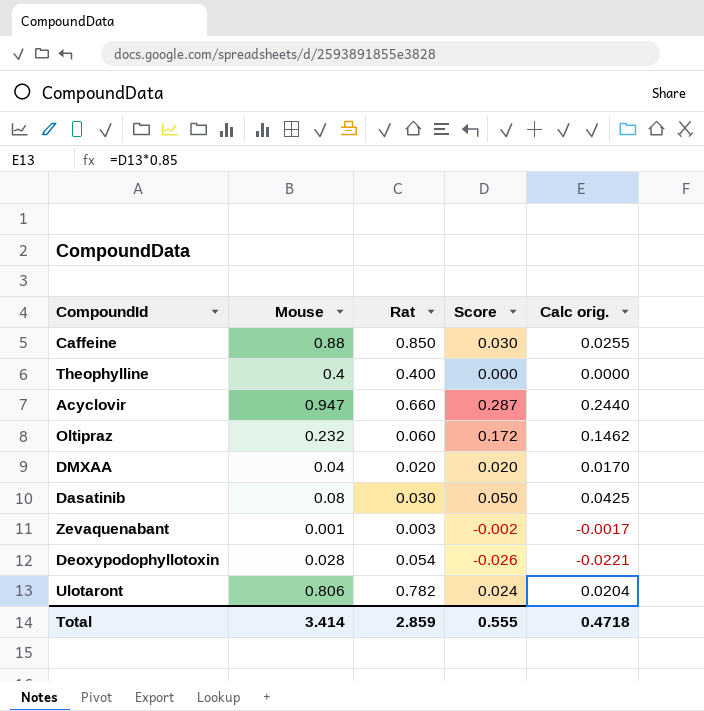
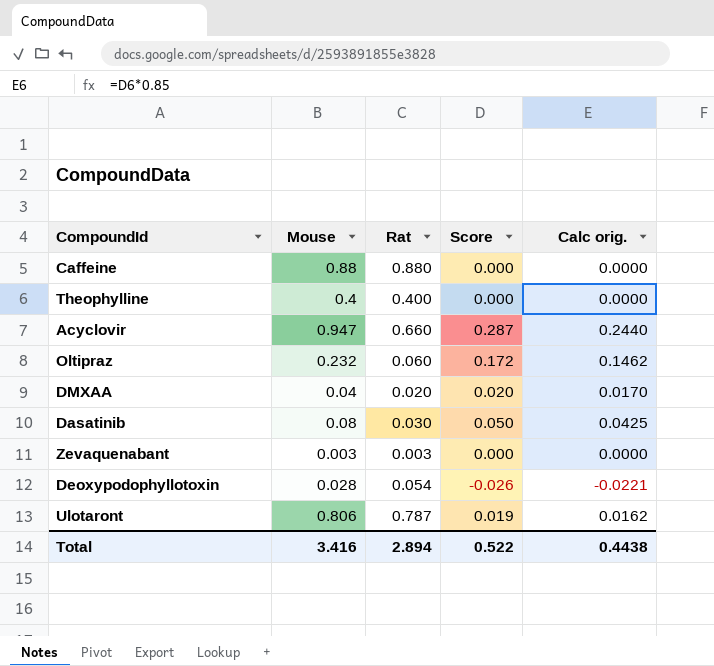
Caffeine | Rat: 0.850 -> 0.880
Caffeine | Score: 0.030 -> 0.000
Caffeine | Calc orig.: 0.0255 -> 0.0000
Zevaquenabant | Mouse: 0.001 -> 0.003
Zevaquenabant | Score: -0.002 -> 0.000
Zevaquenabant | Calc orig.: -0.0017 -> 0.0000
Ulotaront | Rat: 0.782 -> 0.787
Ulotaront | Score: 0.024 -> 0.019
Ulotaront | Calc orig.: 0.0204 -> 0.0162
Total | Mouse: 3.414 -> 3.416
Total | Rat: 2.859 -> 2.894
Total | Score: 0.555 -> 0.522
Total | Calc orig.: 0.4718 -> 0.4438

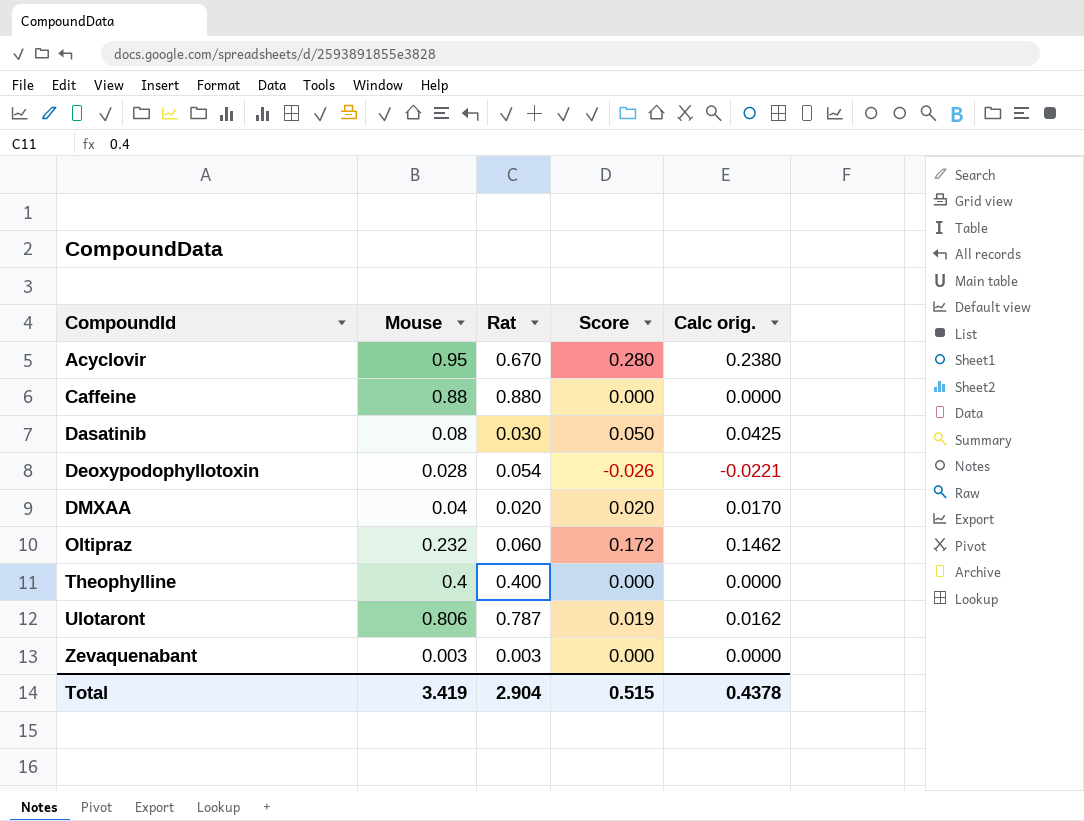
row order: none -> CompoundId ascending
Acyclovir | Mouse: 0.947 -> 0.95
Acyclovir | Rat: 0.660 -> 0.670
Acyclovir | Score: 0.287 -> 0.280
Acyclovir | Calc orig.: 0.2440 -> 0.2380
Total | Mouse: 3.416 -> 3.419
Total | Rat: 2.894 -> 2.904
Total | Score: 0.522 -> 0.515
Total | Calc orig.: 0.4438 -> 0.4378

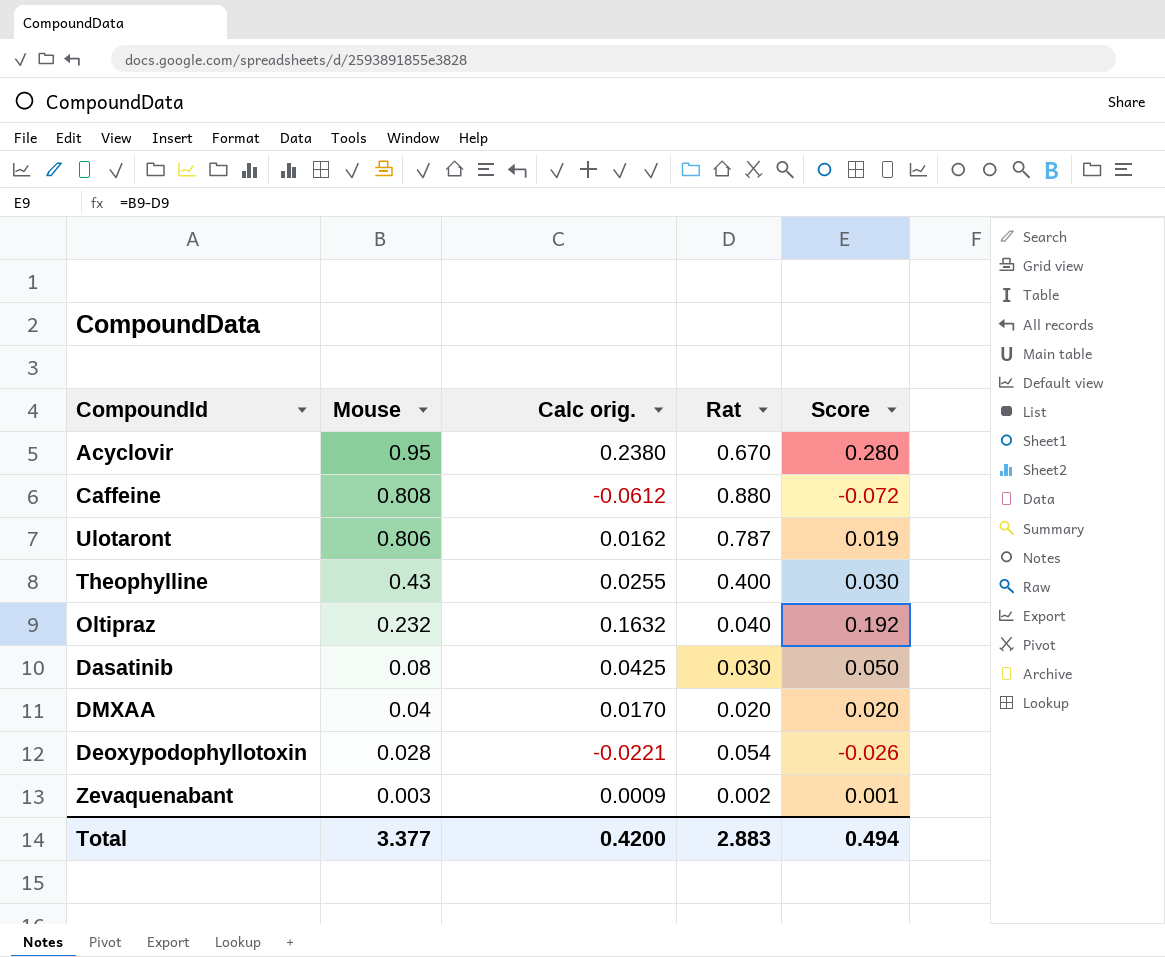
row order: CompoundId ascending -> Mouse descending
column Calc orig. | position: 5 -> 3
Caffeine | Mouse: 0.88 -> 0.808
Caffeine | Calc orig.: 0.0000 -> -0.0612
Caffeine | Score: 0.000 -> -0.072
Theophylline | Mouse: 0.4 -> 0.43
Theophylline | Calc orig.: 0.0000 -> 0.0255
Theophylline | Score: 0.000 -> 0.030
Oltipraz | Calc orig.: 0.1462 -> 0.1632
Oltipraz | Rat: 0.060 -> 0.040
Oltipraz | Score: 0.172 -> 0.192
Zevaquenabant | Calc orig.: 0.0000 -> 0.0009
Zevaquenabant | Rat: 0.003 -> 0.002
Zevaquenabant | Score: 0.000 -> 0.001
Total | Mouse: 3.419 -> 3.377
Total | Calc orig.: 0.4378 -> 0.4200
Total | Rat: 2.904 -> 2.883
Total | Score: 0.515 -> 0.494

